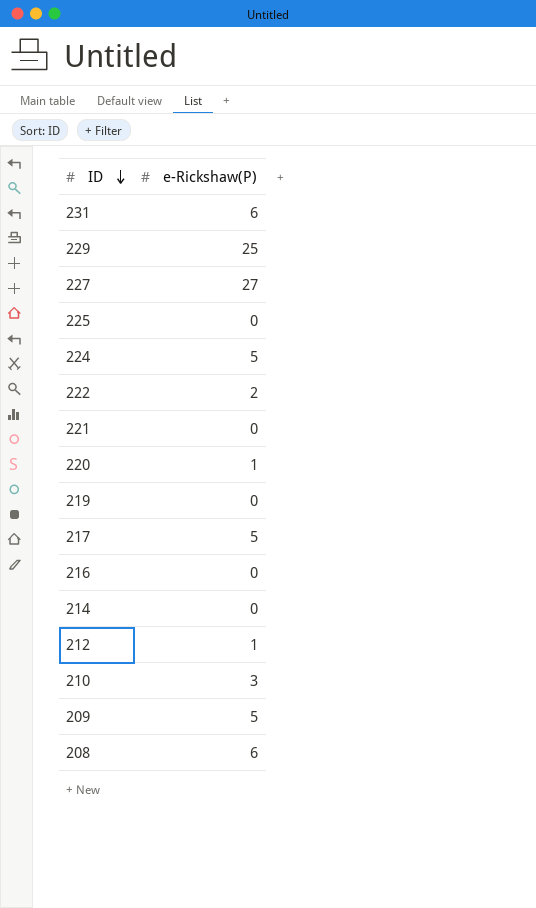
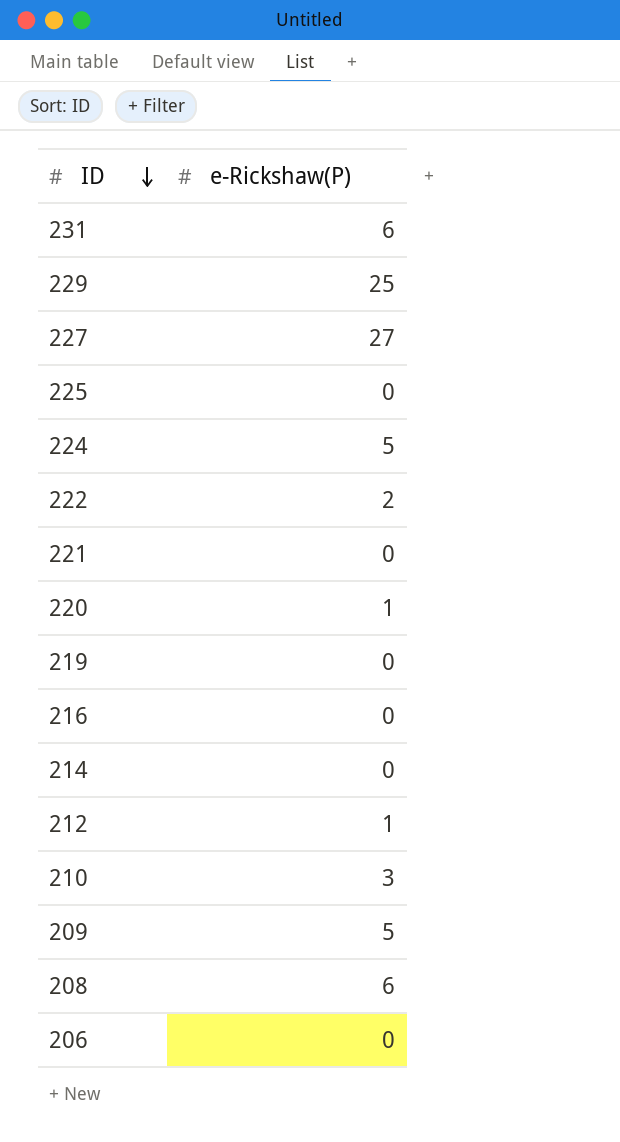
row 217: 5 -> none
row 206: none -> 0

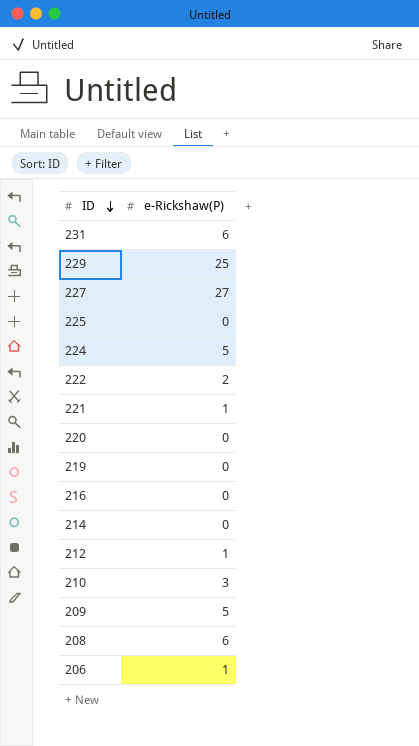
221 | e-Rickshaw(P): 0 -> 1
220 | e-Rickshaw(P): 1 -> 0
206 | e-Rickshaw(P): 0 -> 1

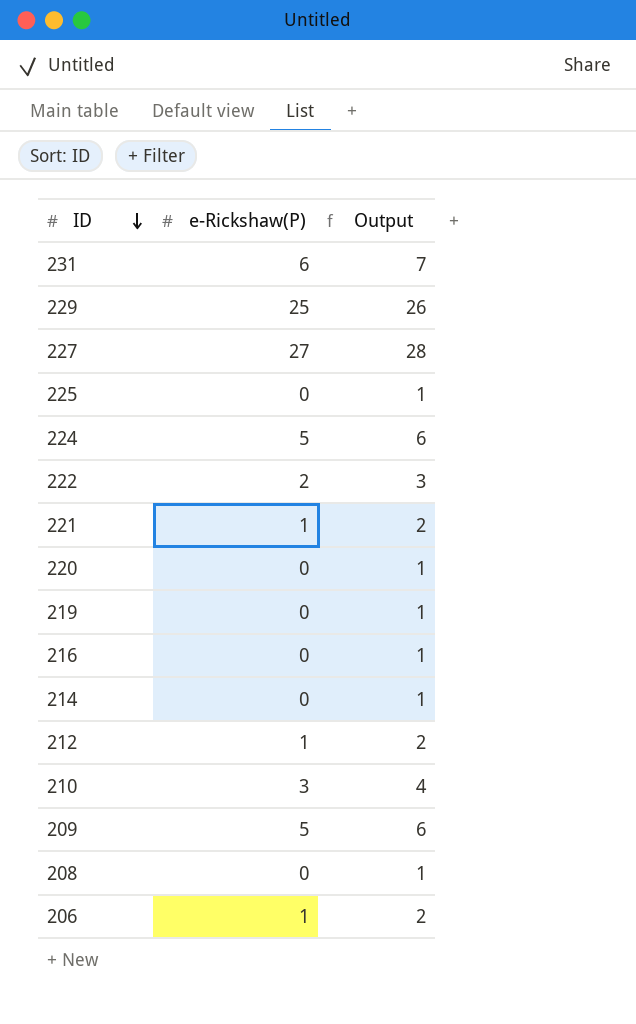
column Output | formula: none -> [e-Rickshaw(P)] + 1
208 | e-Rickshaw(P): 6 -> 0

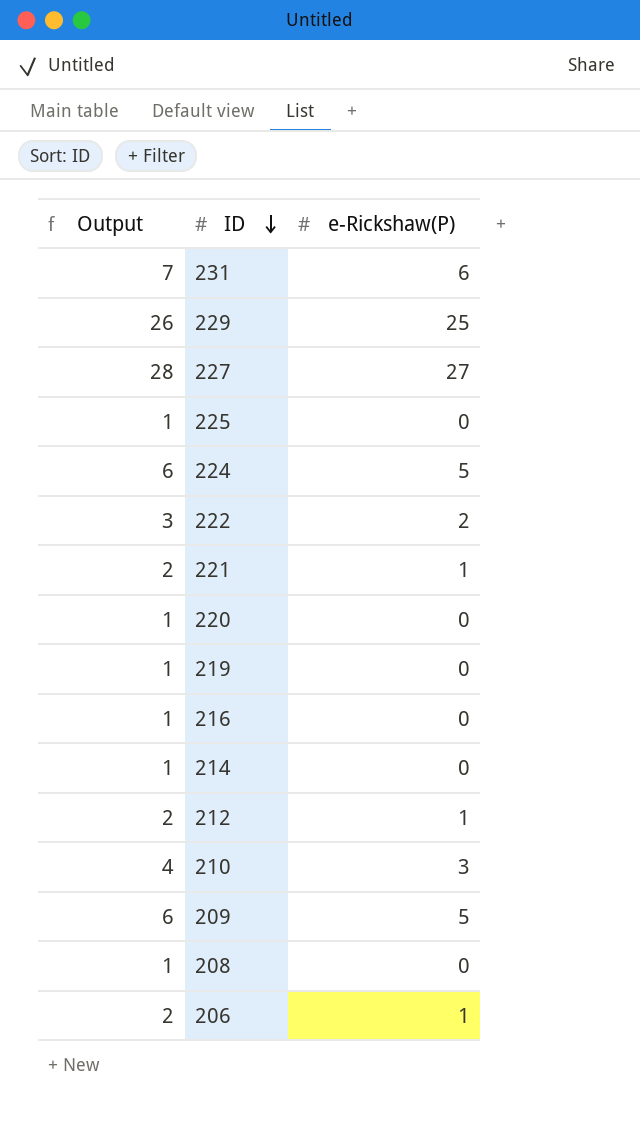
column Output | position: 3 -> 1

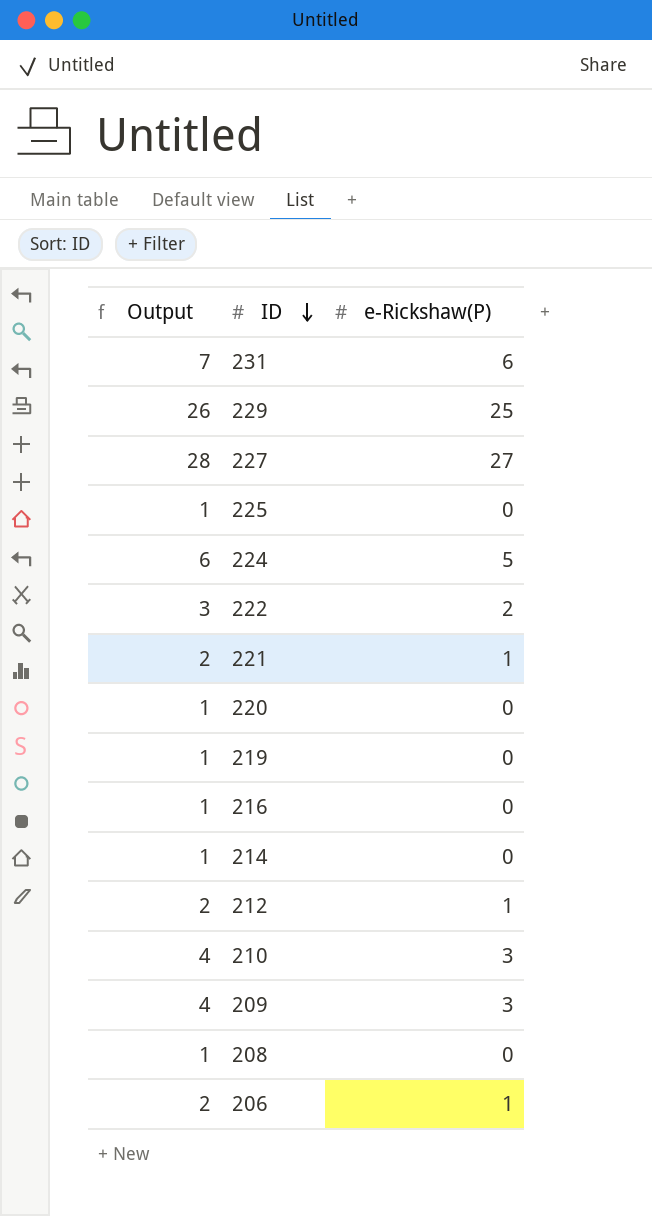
209 | Output: 6 -> 4
209 | e-Rickshaw(P): 5 -> 3

